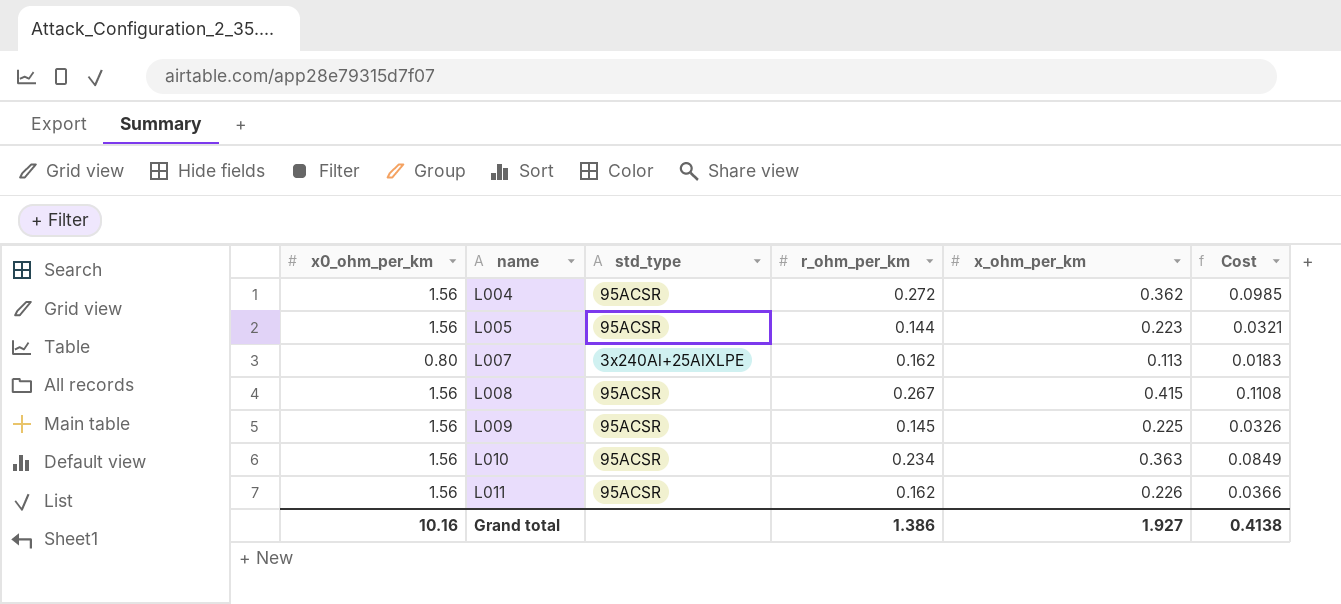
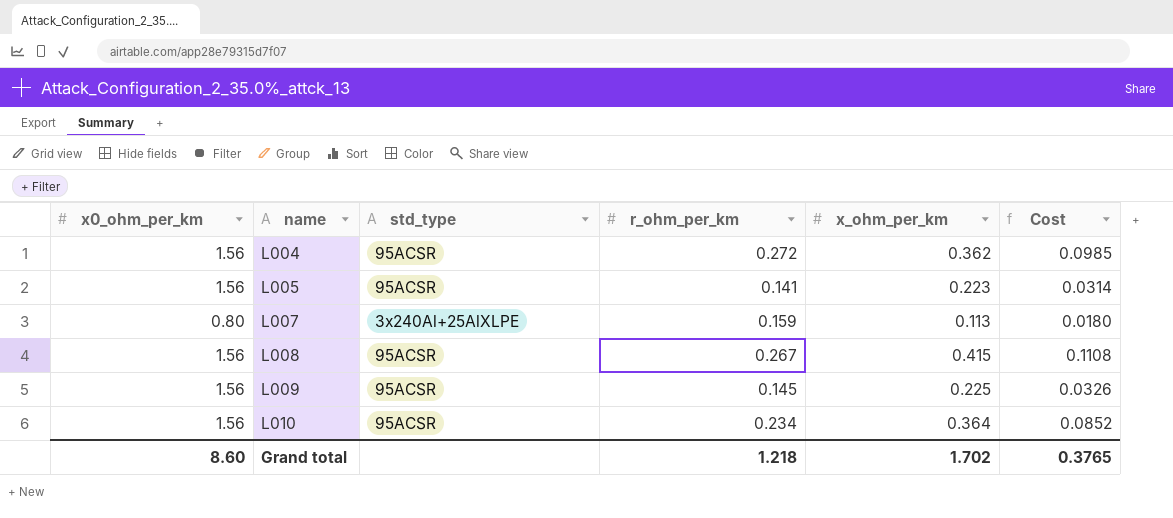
row L011: 1.56 | 95ACSR | 0.162 | 0.226 | 0.0366 -> none
L005 | r_ohm_per_km: 0.144 -> 0.141
L005 | Cost: 0.0321 -> 0.0314
L007 | r_ohm_per_km: 0.162 -> 0.159
L007 | Cost: 0.0183 -> 0.0180
L010 | x_ohm_per_km: 0.363 -> 0.364
L010 | Cost: 0.0849 -> 0.0852
Grand total | x0_ohm_per_km: 10.16 -> 8.60
Grand total | r_ohm_per_km: 1.386 -> 1.218
Grand total | x_ohm_per_km: 1.927 -> 1.702
Grand total | Cost: 0.4138 -> 0.3765

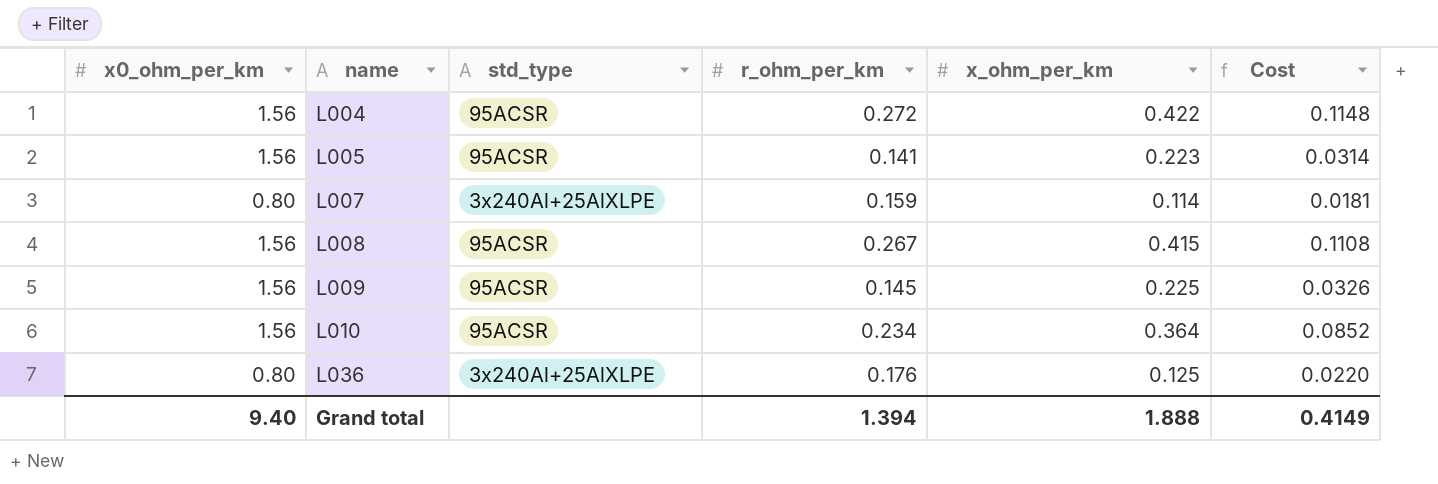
L004 | x_ohm_per_km: 0.362 -> 0.422
L004 | Cost: 0.0985 -> 0.1148
L007 | x_ohm_per_km: 0.113 -> 0.114
L007 | Cost: 0.0180 -> 0.0181
row L036: none -> 0.80 | 3x240Al+25AlXLPE | 0.176 | 0.125 | 0.0220
Grand total | x0_ohm_per_km: 8.60 -> 9.40
Grand total | r_ohm_per_km: 1.218 -> 1.394
Grand total | x_ohm_per_km: 1.702 -> 1.888
Grand total | Cost: 0.3765 -> 0.4149

